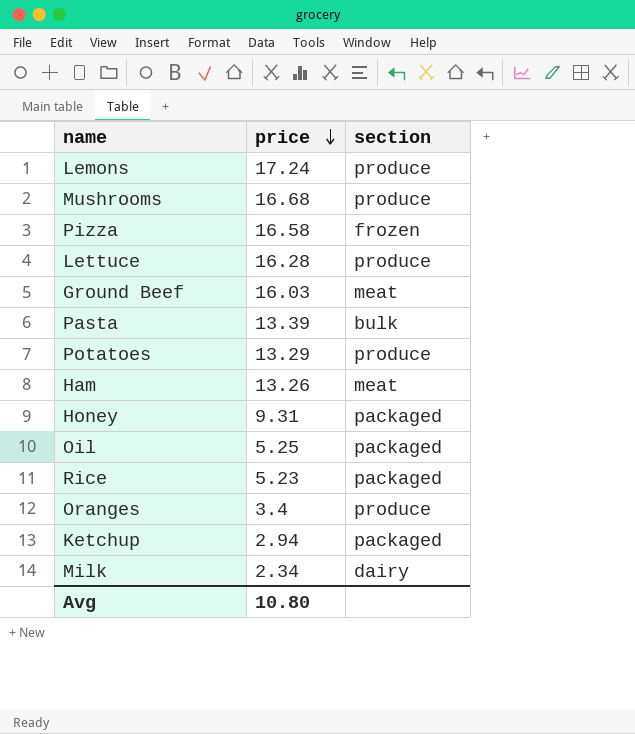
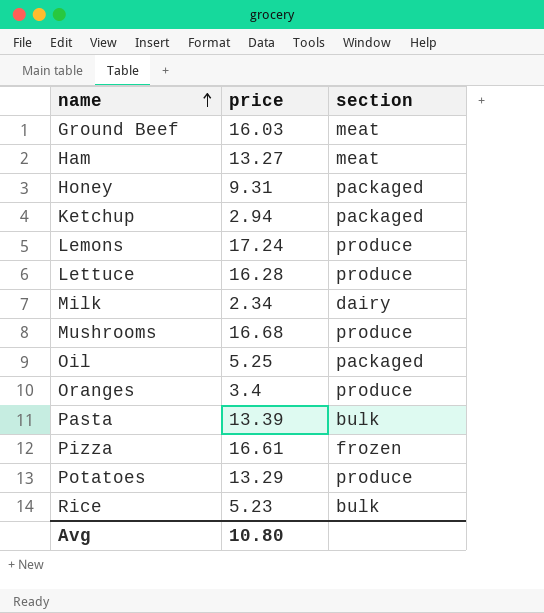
row order: price descending -> name ascending
Ham | price: 13.26 -> 13.27
Pizza | price: 16.58 -> 16.61
Rice | section: packaged -> bulk

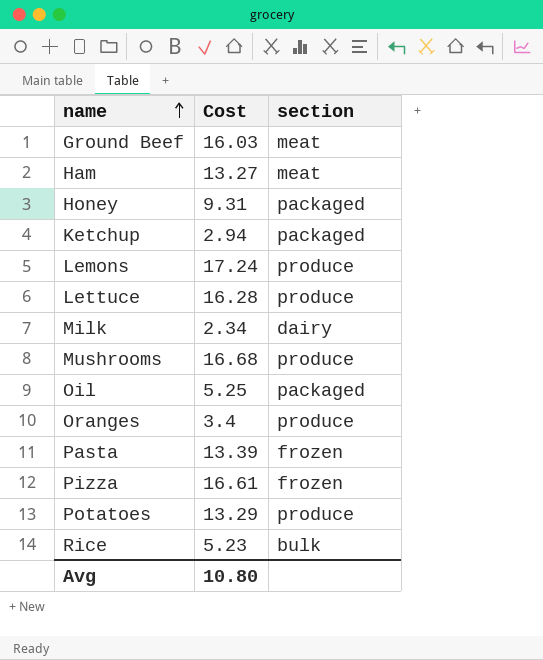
column name: price -> Cost
Pasta | section: bulk -> frozen

